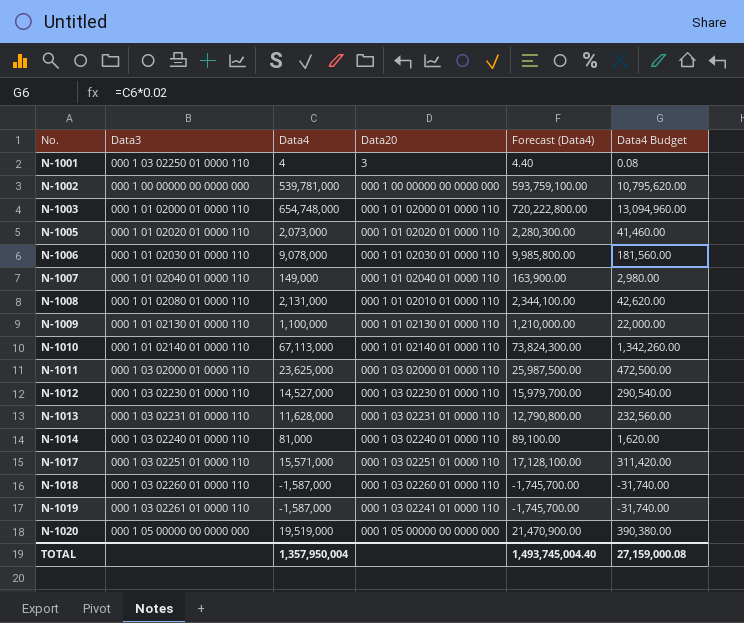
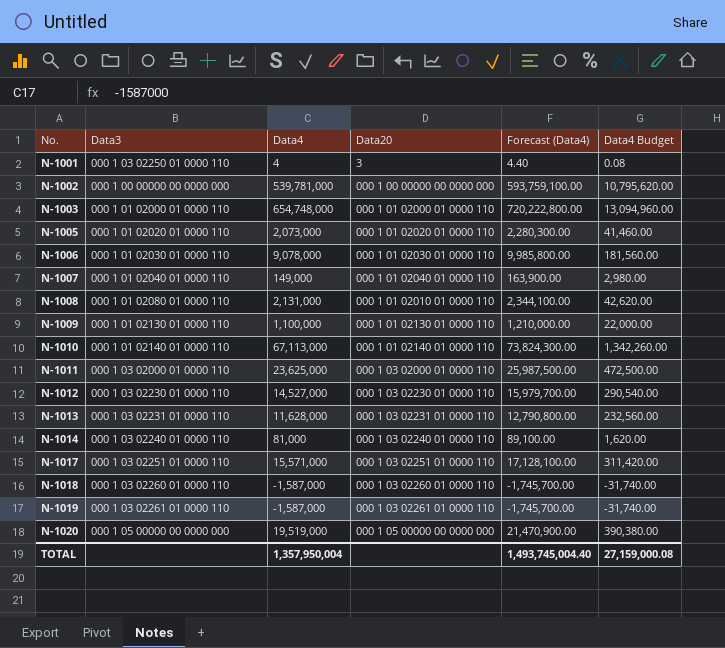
N-1019 | Data20: 000 1 03 02241 01 0000 110 -> 000 1 03 02261 01 0000 110

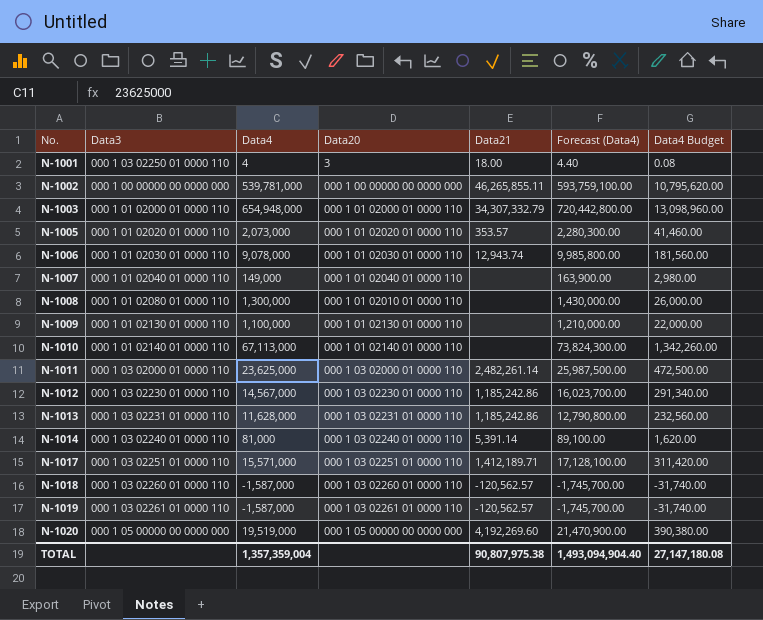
column Data21 | position: none -> 5
N-1003 | Data4: 654,748,000 -> 654,948,000
N-1003 | Forecast (Data4): 720,222,800.00 -> 720,442,800.00
N-1003 | Data4 Budget: 13,094,960.00 -> 13,098,960.00
N-1008 | Data4: 2,131,000 -> 1,300,000
N-1008 | Forecast (Data4): 2,344,100.00 -> 1,430,000.00
N-1008 | Data4 Budget: 42,620.00 -> 26,000.00
N-1012 | Data4: 14,527,000 -> 14,567,000
N-1012 | Forecast (Data4): 15,979,700.00 -> 16,023,700.00
N-1012 | Data4 Budget: 290,540.00 -> 291,340.00
TOTAL | Data4: 1,357,950,004 -> 1,357,359,004
TOTAL | Forecast (Data4): 1,493,745,004.40 -> 1,493,094,904.40
TOTAL | Data4 Budget: 27,159,000.08 -> 27,147,180.08

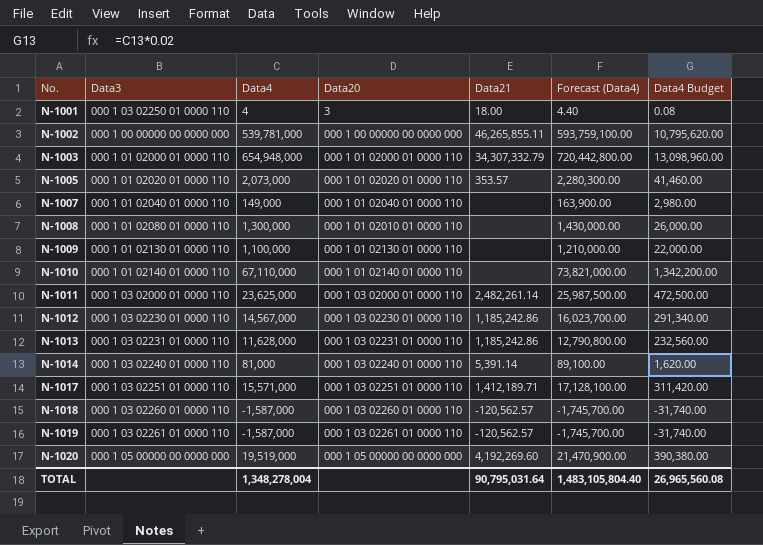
row N-1006: 000 1 01 02030 01 0000 110 | 9,078,000 | 000 1 01 02030 01 0000 110 | 12,943.74 | 9,985,800.00 | 181,560.00 -> none
N-1010 | Data4: 67,113,000 -> 67,110,000
N-1010 | Forecast (Data4): 73,824,300.00 -> 73,821,000.00
N-1010 | Data4 Budget: 1,342,260.00 -> 1,342,200.00
TOTAL | Data4: 1,357,359,004 -> 1,348,278,004
TOTAL | Data21: 90,807,975.38 -> 90,795,031.64
TOTAL | Forecast (Data4): 1,493,094,904.40 -> 1,483,105,804.40
TOTAL | Data4 Budget: 27,147,180.08 -> 26,965,560.08

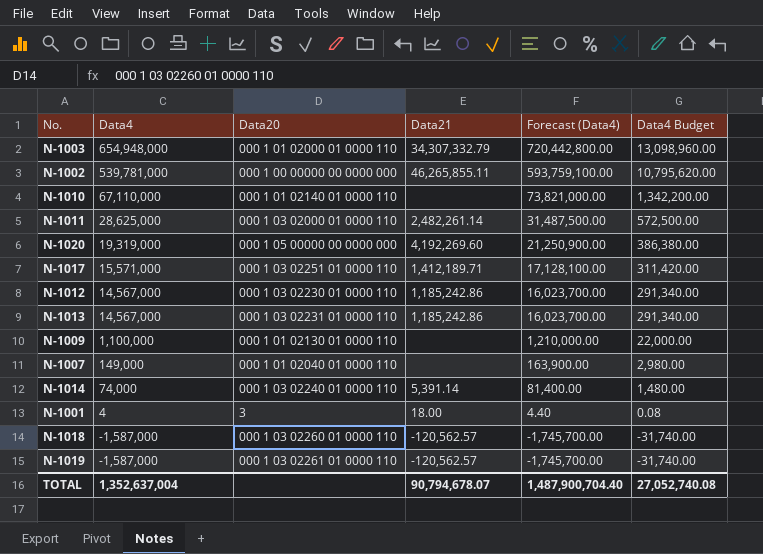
row order: No. ascending -> Data4 descending
column Data3 | position: 2 -> none
row N-1005: 000 1 01 02020 01 0000 110 | 2,073,000 | 000 1 01 02020 01 0000 110 | 353.57 | 2,280,300.00 | 41,460.00 -> none
row N-1008: 000 1 01 02080 01 0000 110 | 1,300,000 | 000 1 01 02010 01 0000 110 | none | 1,430,000.00 | 26,000.00 -> none
N-1011 | Data4: 23,625,000 -> 28,625,000
N-1011 | Forecast (Data4): 25,987,500.00 -> 31,487,500.00
N-1011 | Data4 Budget: 472,500.00 -> 572,500.00
N-1020 | Data4: 19,519,000 -> 19,319,000
N-1020 | Forecast (Data4): 21,470,900.00 -> 21,250,900.00
N-1020 | Data4 Budget: 390,380.00 -> 386,380.00
N-1013 | Data4: 11,628,000 -> 14,567,000
N-1013 | Forecast (Data4): 12,790,800.00 -> 16,023,700.00
N-1013 | Data4 Budget: 232,560.00 -> 291,340.00
N-1014 | Data4: 81,000 -> 74,000
N-1014 | Forecast (Data4): 89,100.00 -> 81,400.00
N-1014 | Data4 Budget: 1,620.00 -> 1,480.00
TOTAL | Data4: 1,348,278,004 -> 1,352,637,004
TOTAL | Data21: 90,795,031.64 -> 90,794,678.07
TOTAL | Forecast (Data4): 1,483,105,804.40 -> 1,487,900,704.40
TOTAL | Data4 Budget: 26,965,560.08 -> 27,052,740.08

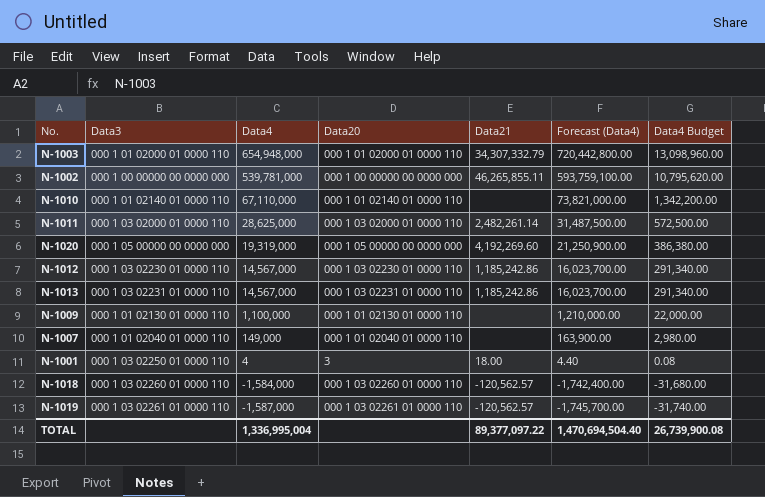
column Data3 | position: none -> 2
row N-1017: 15,571,000 | 000 1 03 02251 01 0000 110 | 1,412,189.71 | 17,128,100.00 | 311,420.00 -> none
row N-1014: 74,000 | 000 1 03 02240 01 0000 110 | 5,391.14 | 81,400.00 | 1,480.00 -> none
N-1018 | Data4: -1,587,000 -> -1,584,000
N-1018 | Forecast (Data4): -1,745,700.00 -> -1,742,400.00
N-1018 | Data4 Budget: -31,740.00 -> -31,680.00
TOTAL | Data4: 1,352,637,004 -> 1,336,995,004
TOTAL | Data21: 90,794,678.07 -> 89,377,097.22
TOTAL | Forecast (Data4): 1,487,900,704.40 -> 1,470,694,504.40
TOTAL | Data4 Budget: 27,052,740.08 -> 26,739,900.08

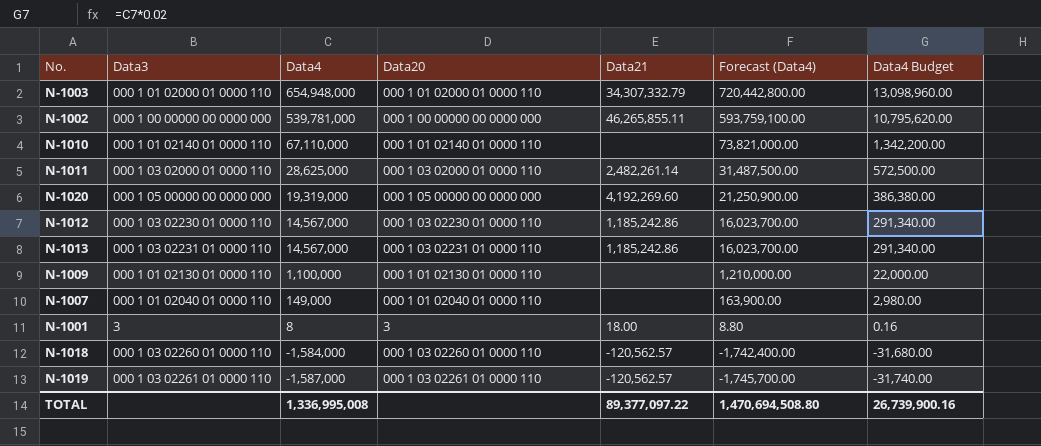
N-1001 | Data3: 000 1 03 02250 01 0000 110 -> 3
N-1001 | Data4: 4 -> 8
N-1001 | Forecast (Data4): 4.40 -> 8.80
N-1001 | Data4 Budget: 0.08 -> 0.16
TOTAL | Data4: 1,336,995,004 -> 1,336,995,008
TOTAL | Forecast (Data4): 1,470,694,504.40 -> 1,470,694,508.80
TOTAL | Data4 Budget: 26,739,900.08 -> 26,739,900.16

